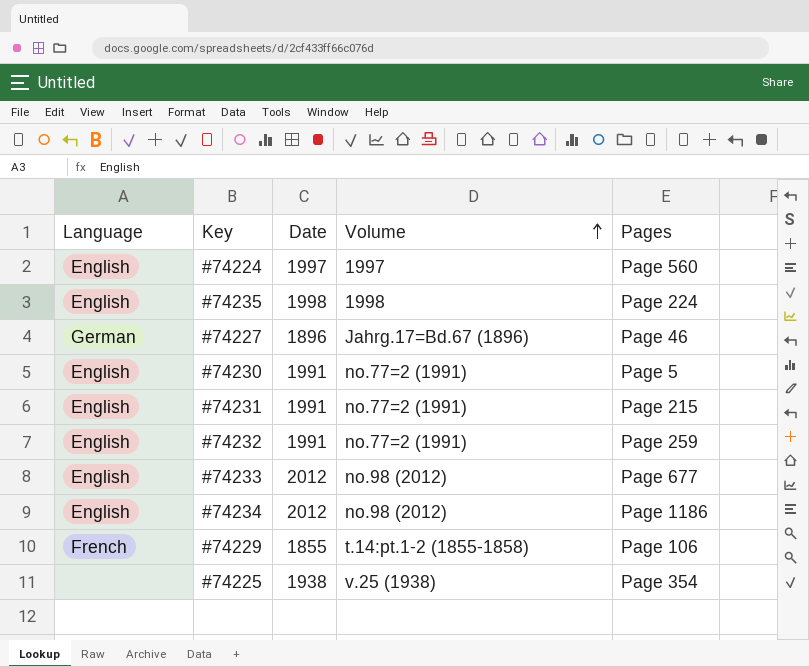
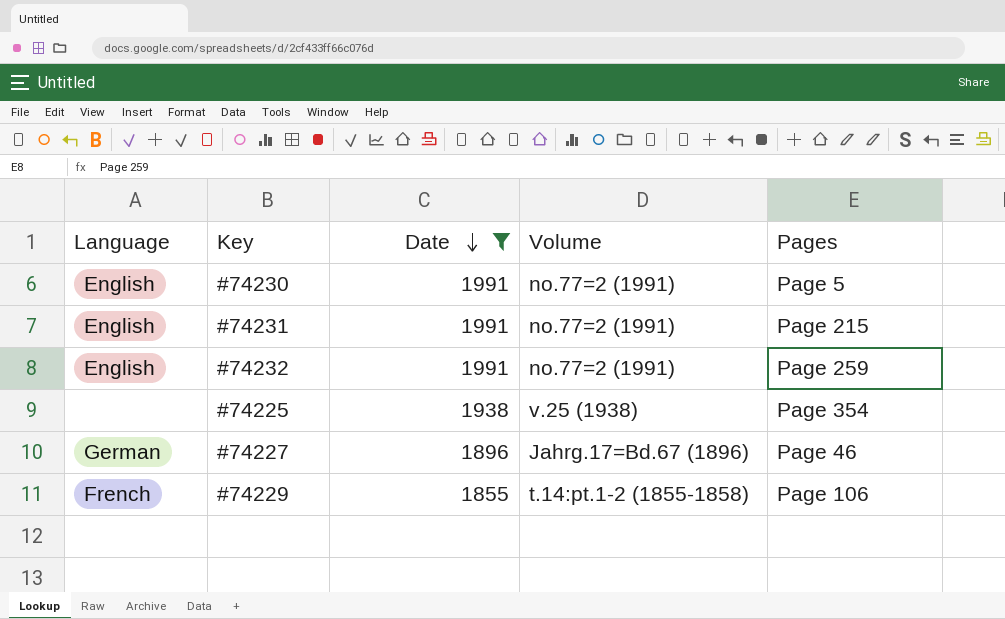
filter: none -> Date <= 1991
row order: Volume ascending -> Date descending

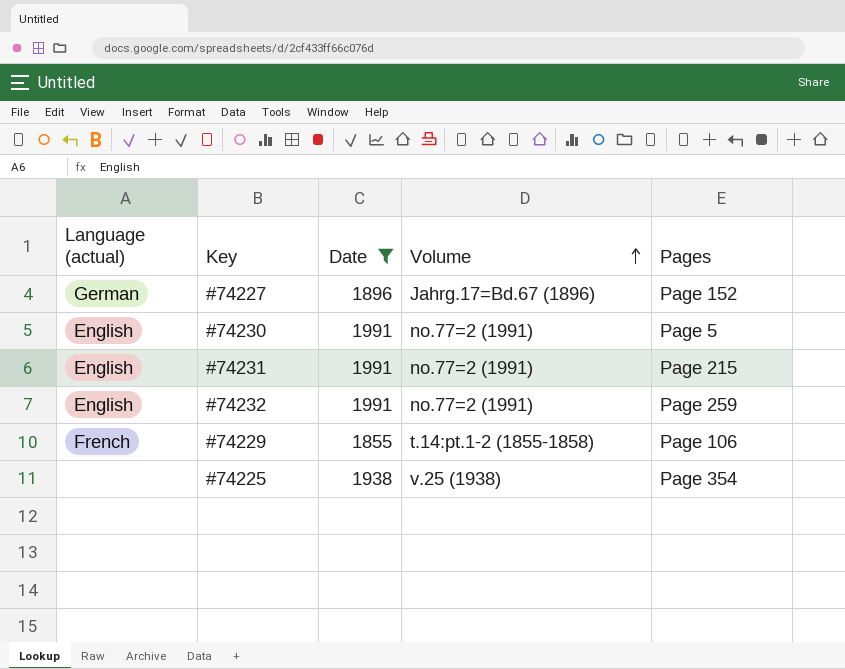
row order: Date descending -> Volume ascending
column name: Language -> Language (actual)
#74227 | Pages: Page 46 -> Page 152

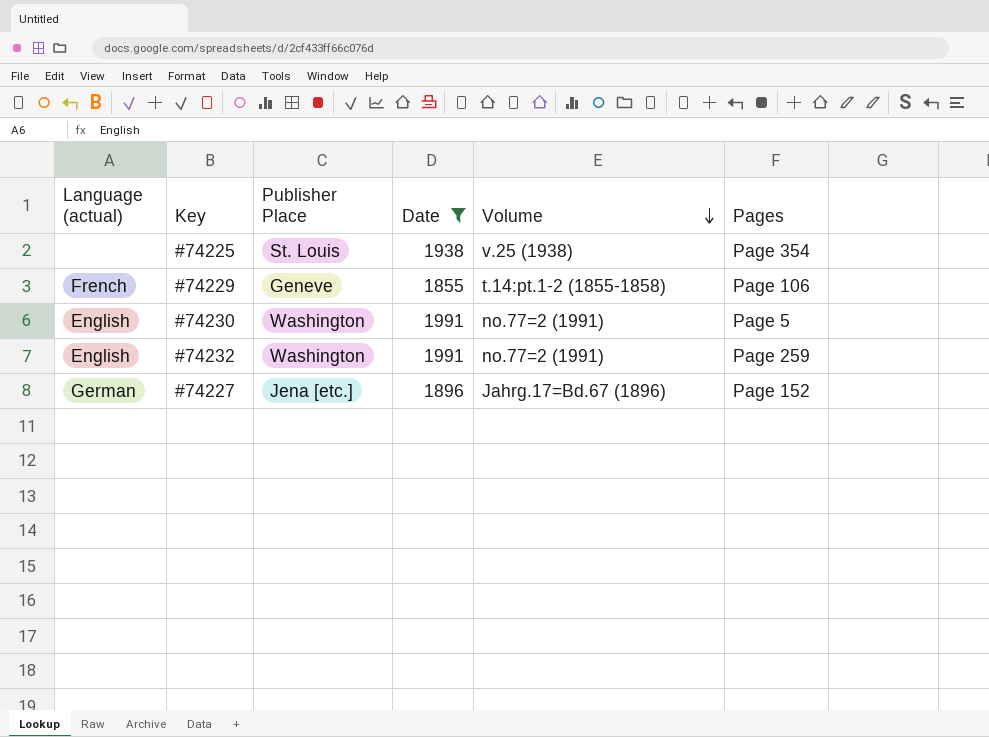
row order: Volume ascending -> Volume descending
column Publisher Place | position: none -> 3
row #74231: English | 1991 | no.77=2 (1991) | Page 215 -> none

